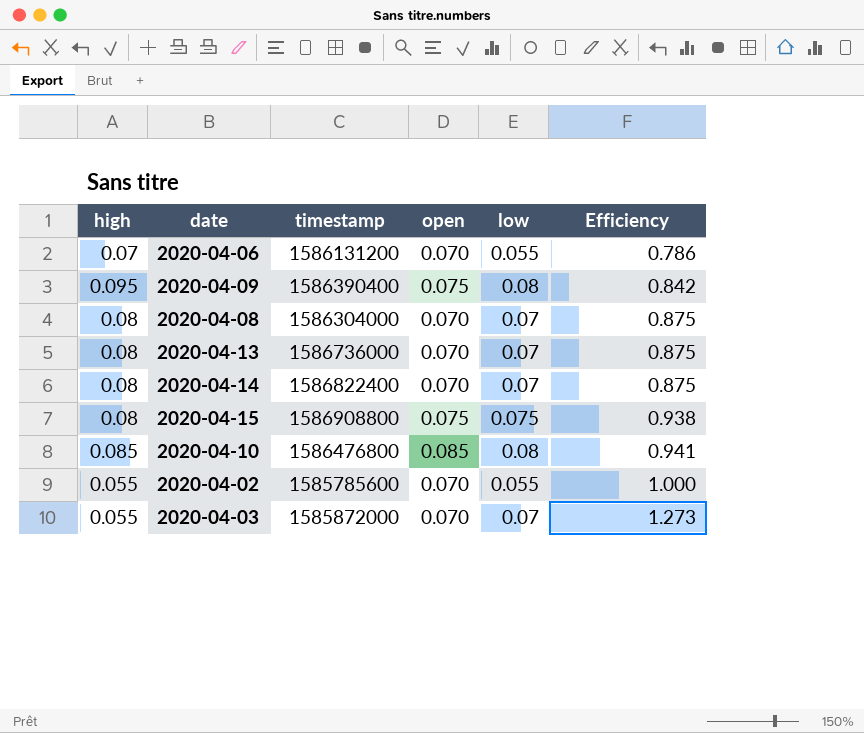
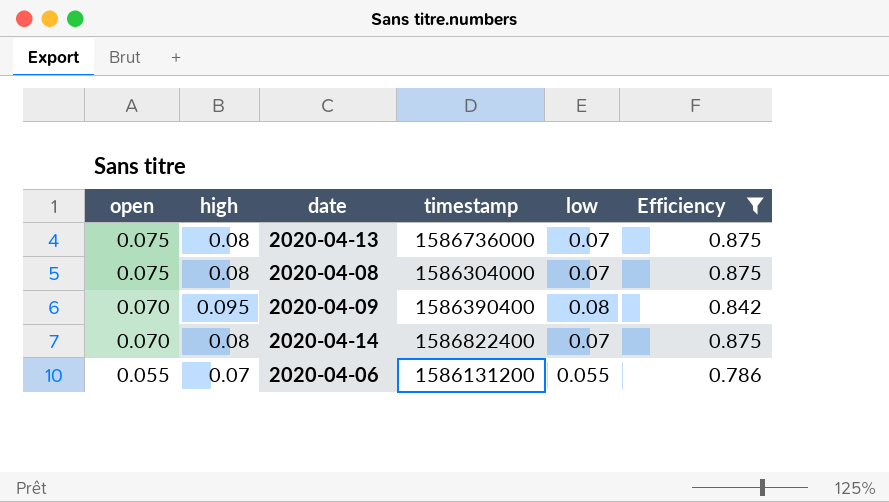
filter: none -> Efficiency <= 0.875
row order: Efficiency ascending -> open descending
column open | position: 4 -> 1
2020-04-13 | open: 0.070 -> 0.075
2020-04-08 | open: 0.070 -> 0.075
2020-04-09 | open: 0.075 -> 0.070
2020-04-06 | open: 0.070 -> 0.055

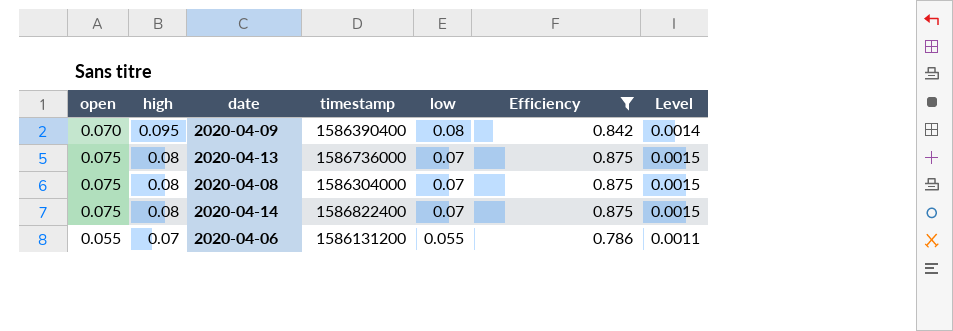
row order: open descending -> high descending
column Level | formula: none -> [open] * 0.02
2020-04-14 | open: 0.070 -> 0.075

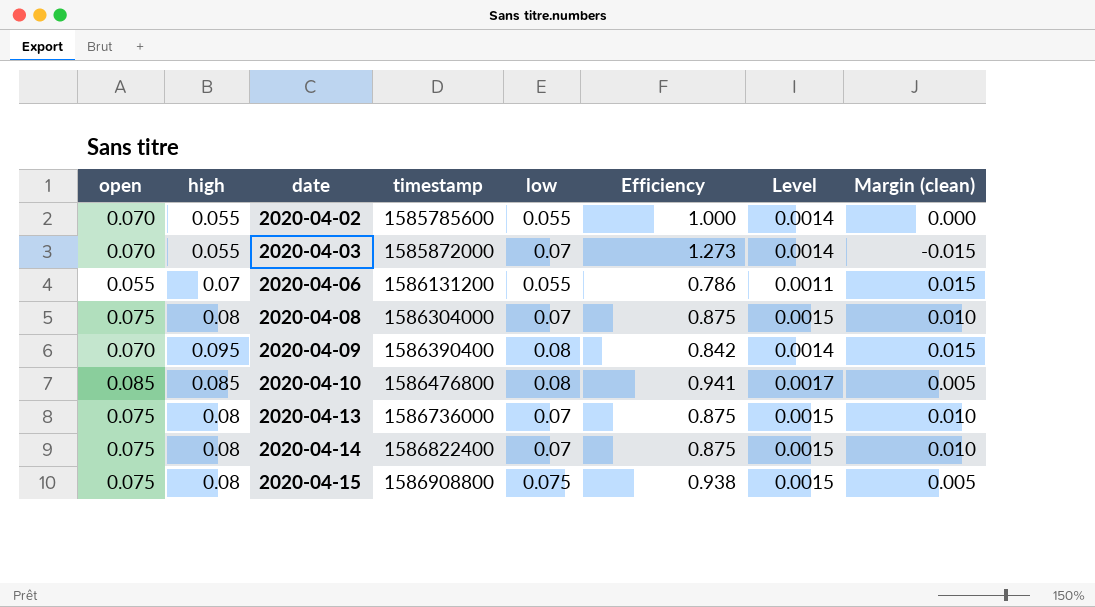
filter: Efficiency <= 0.875 -> none
row order: high descending -> date ascending
column Margin (clean) | formula: none -> [high] - [low]

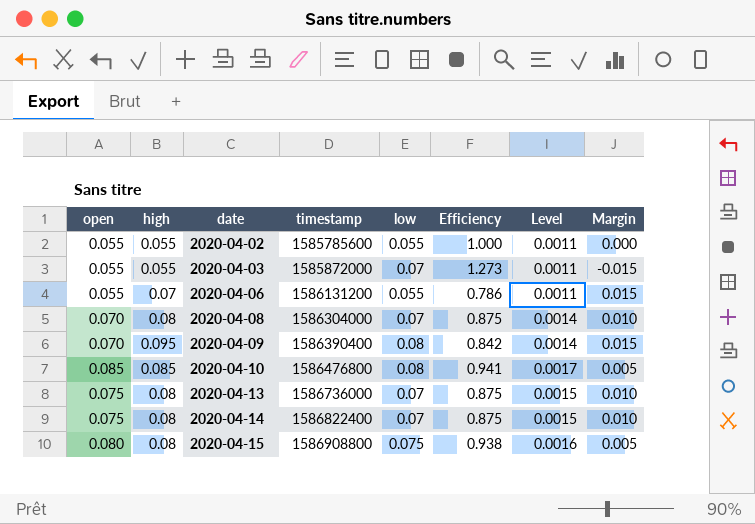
column name: Margin (clean) -> Margin
2020-04-02 | open: 0.070 -> 0.055
2020-04-02 | Level: 0.0014 -> 0.0011
2020-04-03 | open: 0.070 -> 0.055
2020-04-03 | Level: 0.0014 -> 0.0011
2020-04-08 | open: 0.075 -> 0.070
2020-04-08 | Level: 0.0015 -> 0.0014
2020-04-15 | open: 0.075 -> 0.080
2020-04-15 | Level: 0.0015 -> 0.0016

